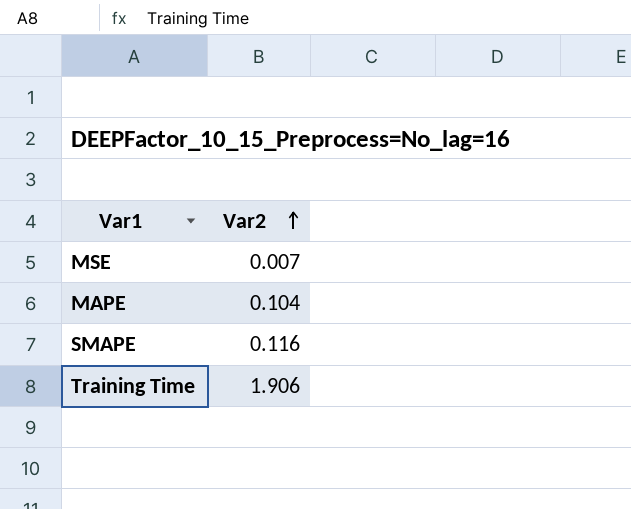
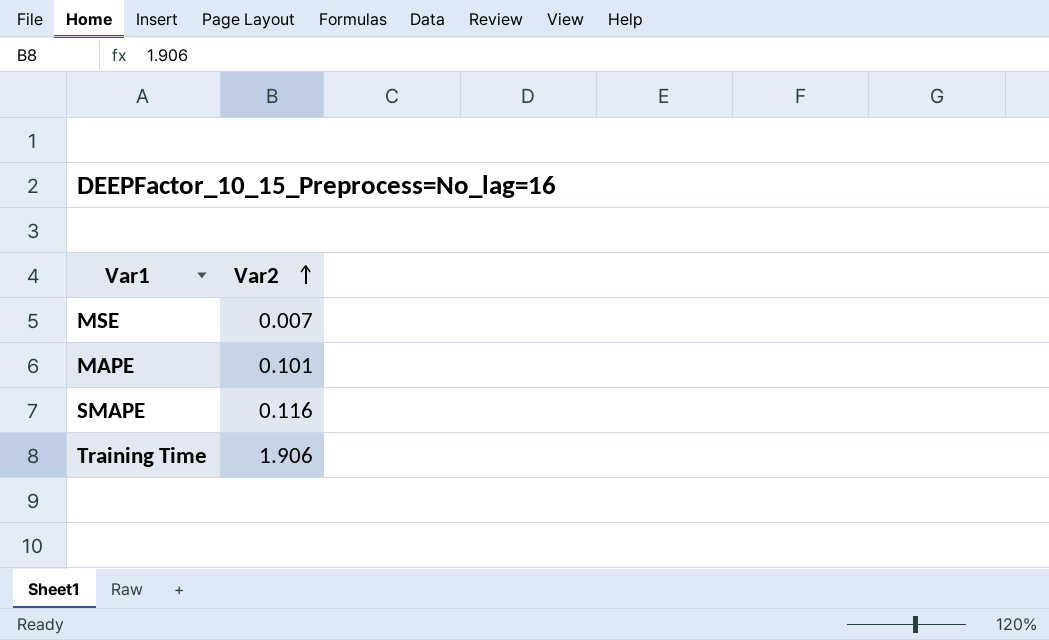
MAPE | Var2: 0.104 -> 0.101

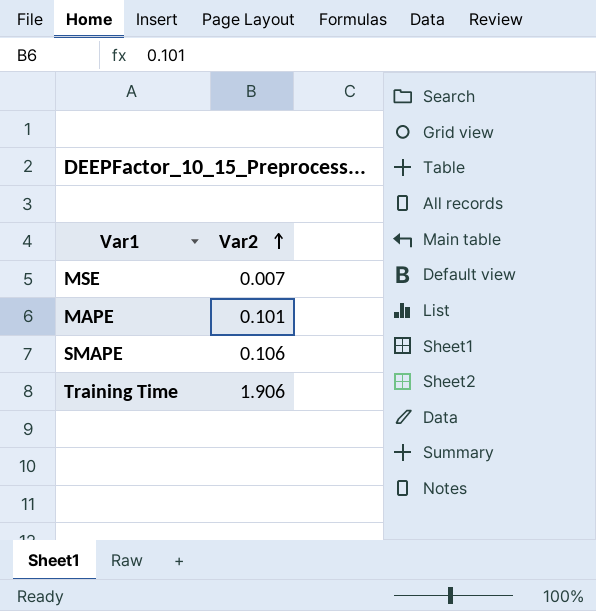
SMAPE | Var2: 0.116 -> 0.106

